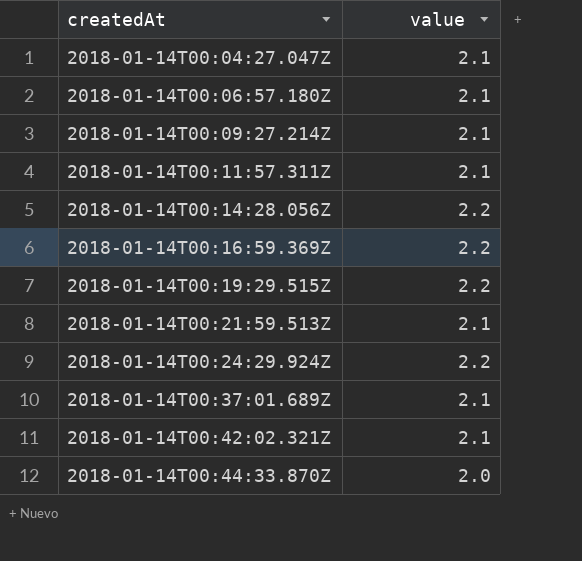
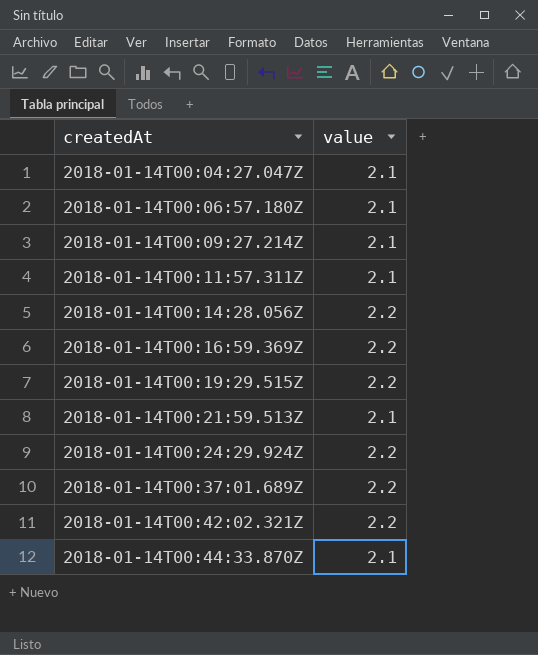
2018-01-14T00:37:01.689Z | value: 2.1 -> 2.2
2018-01-14T00:42:02.321Z | value: 2.1 -> 2.2
2018-01-14T00:44:33.870Z | value: 2.0 -> 2.1

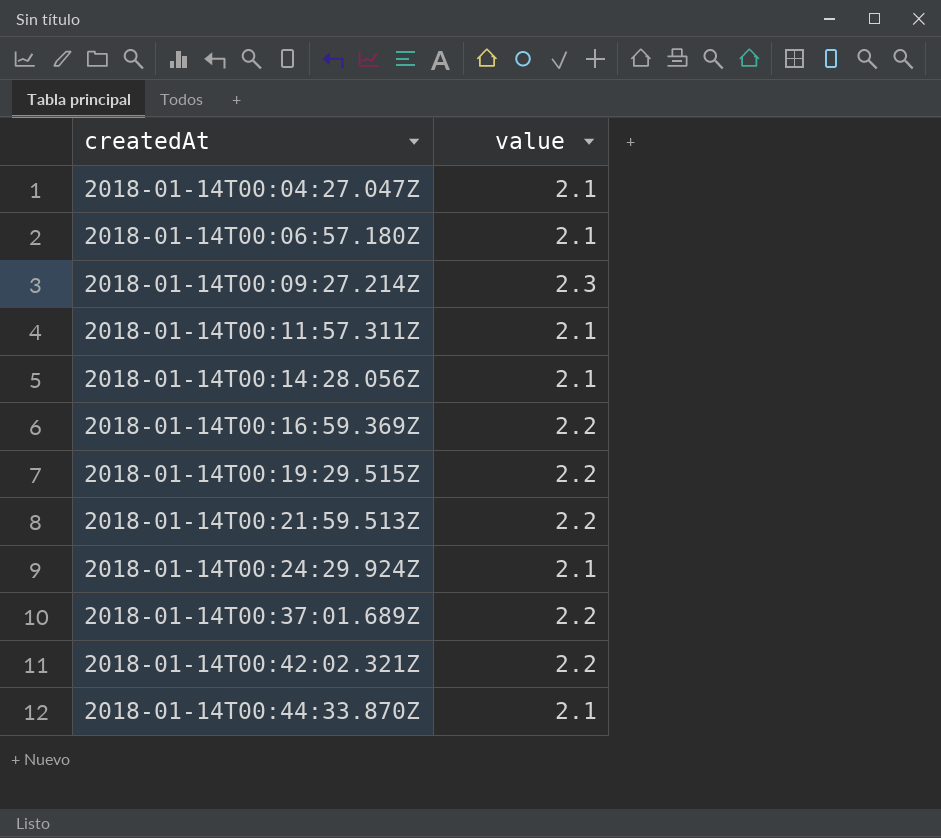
2018-01-14T00:09:27.214Z | value: 2.1 -> 2.3
2018-01-14T00:14:28.056Z | value: 2.2 -> 2.1
2018-01-14T00:21:59.513Z | value: 2.1 -> 2.2
2018-01-14T00:24:29.924Z | value: 2.2 -> 2.1

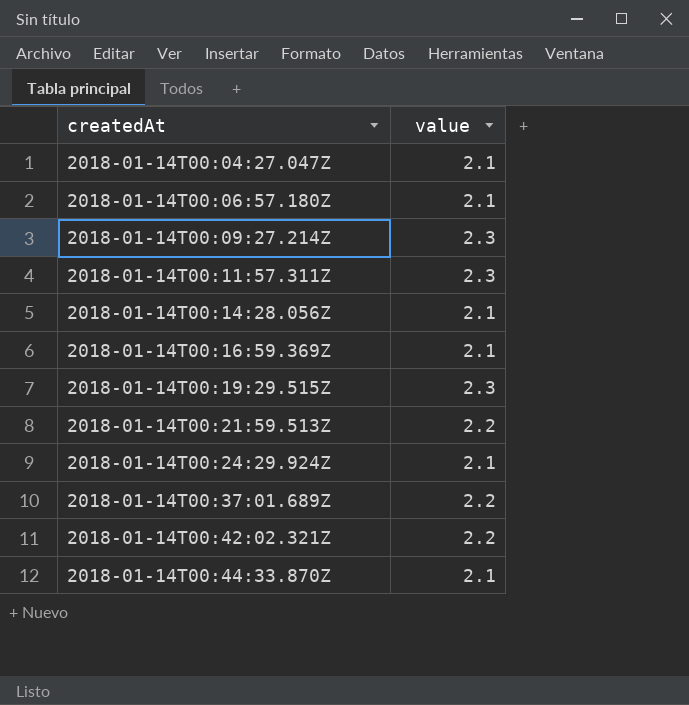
2018-01-14T00:11:57.311Z | value: 2.1 -> 2.3
2018-01-14T00:16:59.369Z | value: 2.2 -> 2.1
2018-01-14T00:19:29.515Z | value: 2.2 -> 2.3

